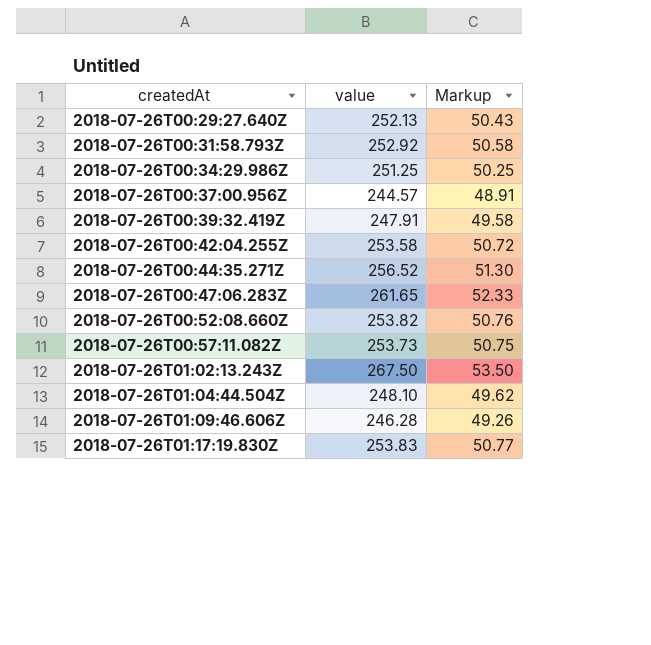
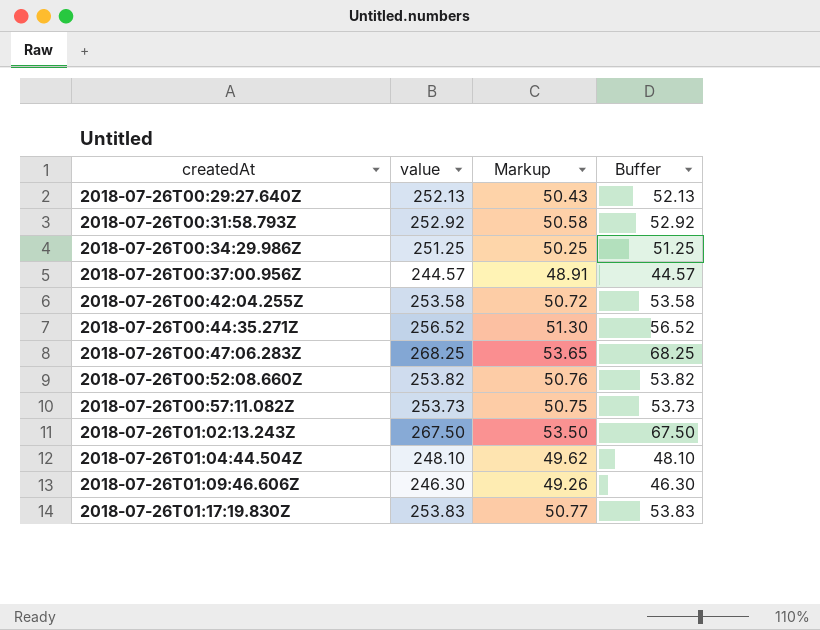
column Buffer | formula: none -> [value] - 200
row 2018-07-26T00:39:32.419Z: 247.91 | 49.58 -> none
2018-07-26T00:47:06.283Z | value: 261.65 -> 268.25
2018-07-26T00:47:06.283Z | Markup: 52.33 -> 53.65
2018-07-26T01:09:46.606Z | value: 246.28 -> 246.30

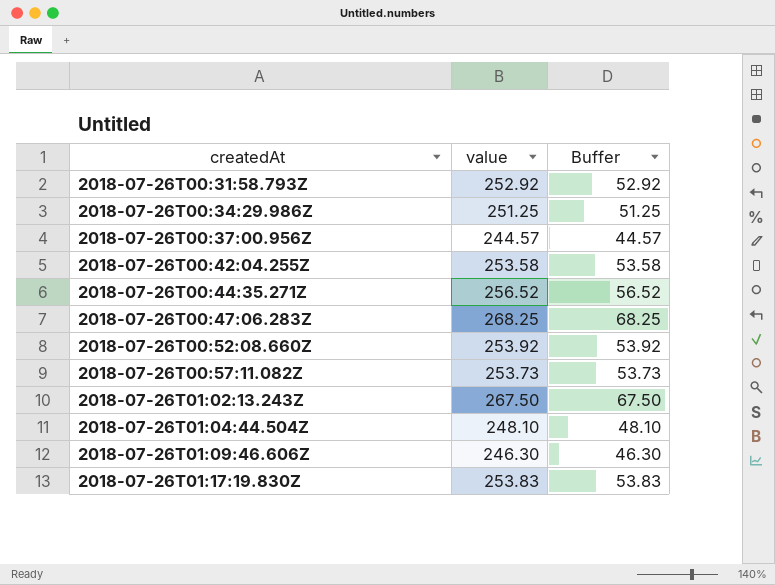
column Markup | formula: [value] * 0.2 -> none
row 2018-07-26T00:29:27.640Z: 252.13 | 50.43 | 52.13 -> none
2018-07-26T00:52:08.660Z | value: 253.82 -> 253.92
2018-07-26T00:52:08.660Z | Buffer: 53.82 -> 53.92

